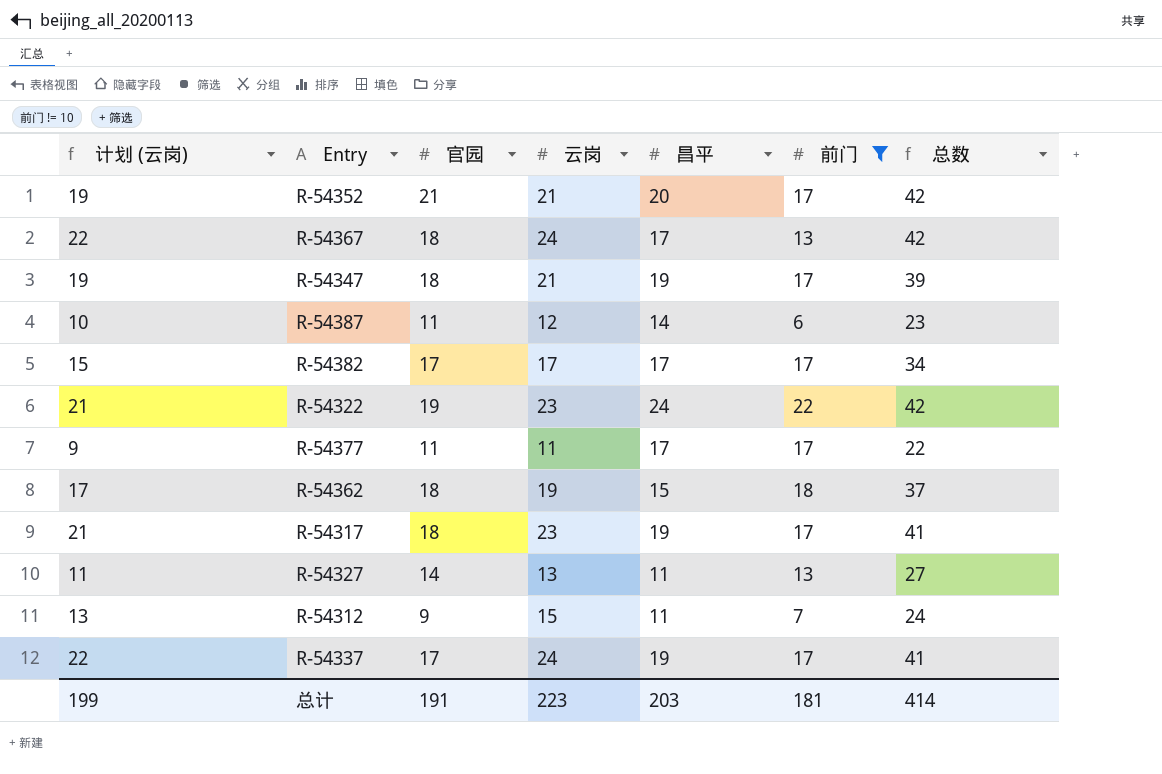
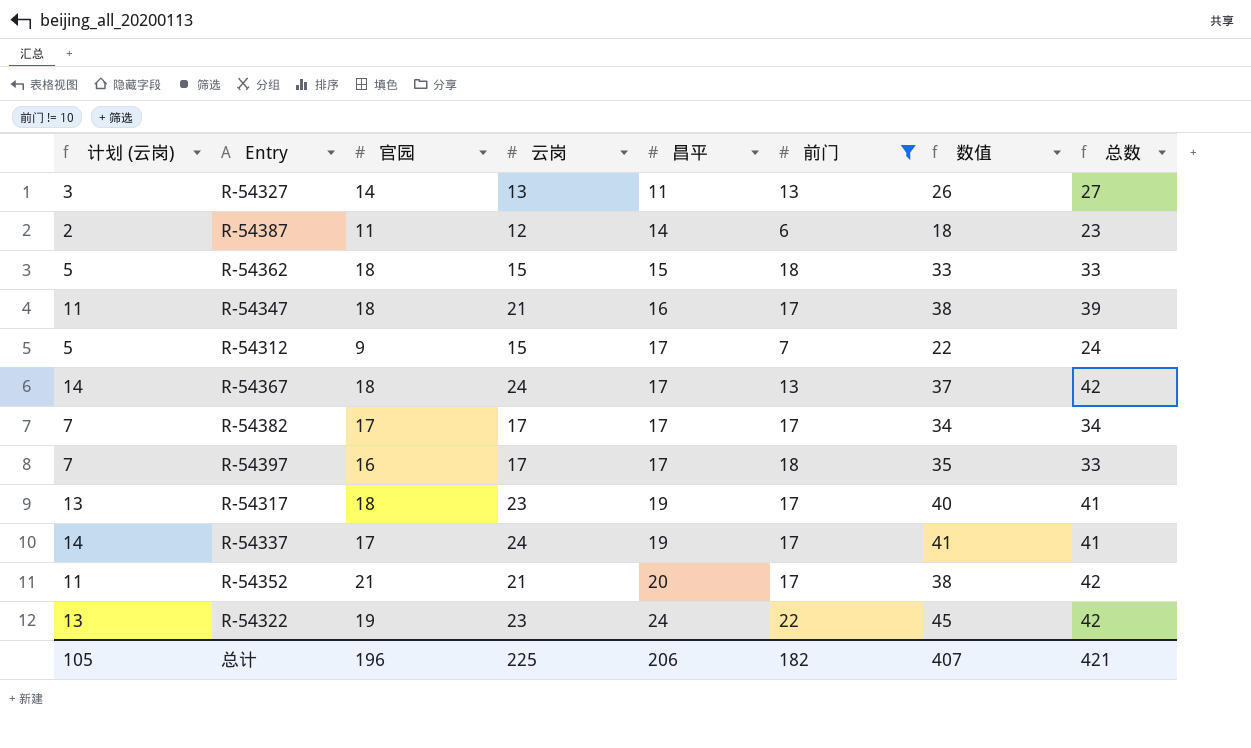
row order: none -> 昌平 ascending
column 计划 (云岗) | formula: [云岗] - 2 -> [云岗] - 10
column 数值 | formula: none -> [云岗] + [前门]
row R-54377: 9 | 11 | 11 | 17 | 17 | 22 -> none
R-54362 | 云岗: 19 -> 15
R-54362 | 总数: 37 -> 33
R-54347 | 昌平: 19 -> 16
R-54312 | 昌平: 11 -> 17
row R-54397: none -> 7 | 16 | 17 | 17 | 18 | 35 | 33
总计 | 计划 (云岗): 199 -> 105
总计 | 官园: 191 -> 196
总计 | 云岗: 223 -> 225
总计 | 昌平: 203 -> 206
总计 | 前门: 181 -> 182
总计 | 总数: 414 -> 421

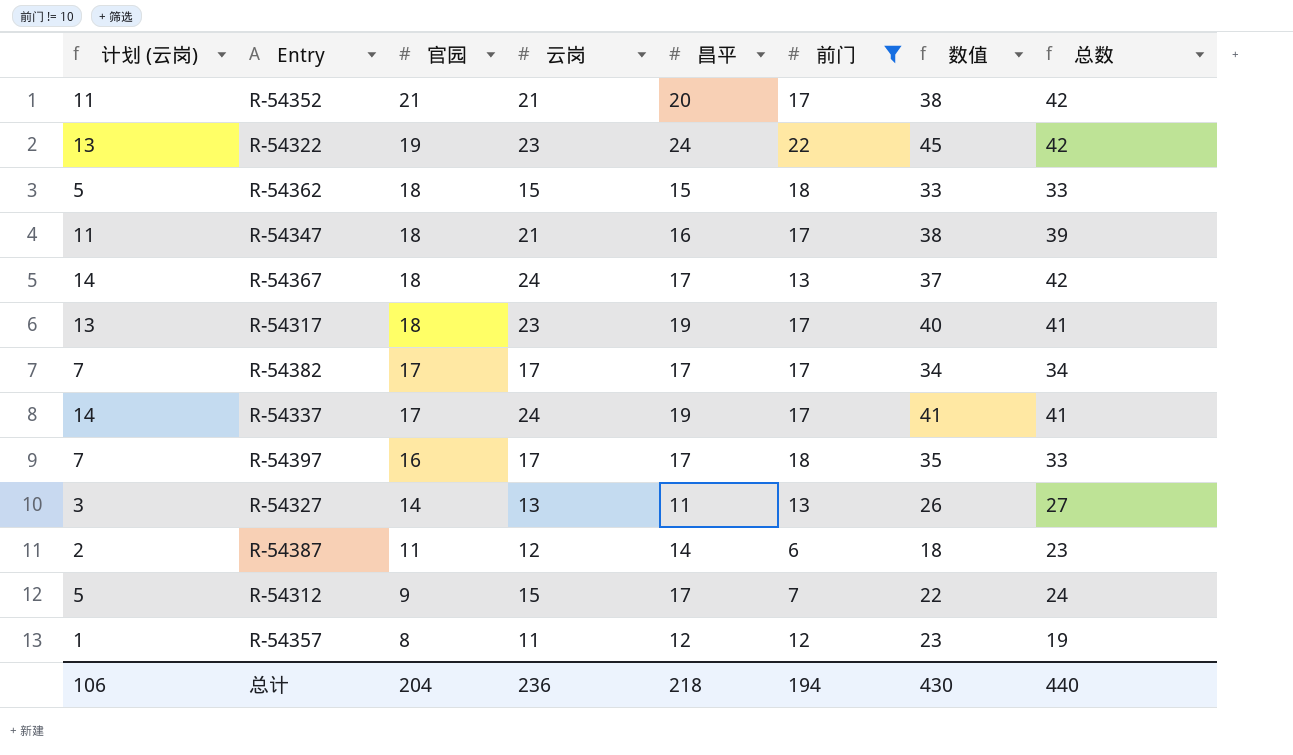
row order: 昌平 ascending -> 官园 descending
row R-54357: none -> 1 | 8 | 11 | 12 | 12 | 23 | 19
总计 | 计划 (云岗): 105 -> 106
总计 | 官园: 196 -> 204
总计 | 云岗: 225 -> 236
总计 | 昌平: 206 -> 218
总计 | 前门: 182 -> 194
总计 | 数值: 407 -> 430
总计 | 总数: 421 -> 440

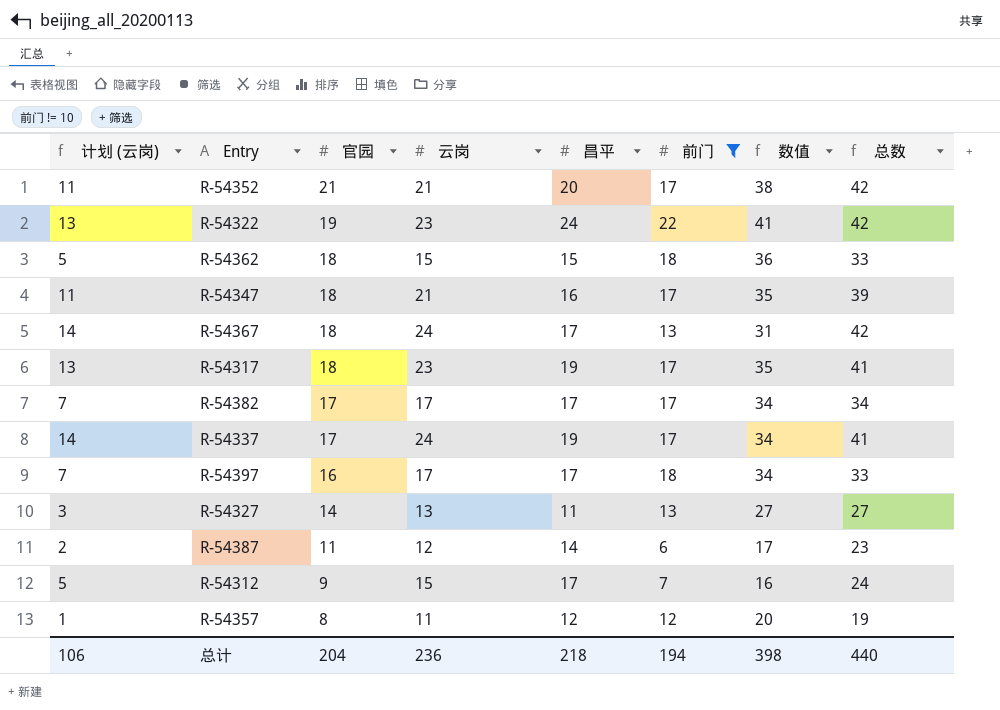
column 数值 | formula: [云岗] + [前门] -> [官园] + [前门]
总计 | 数值: 430 -> 398

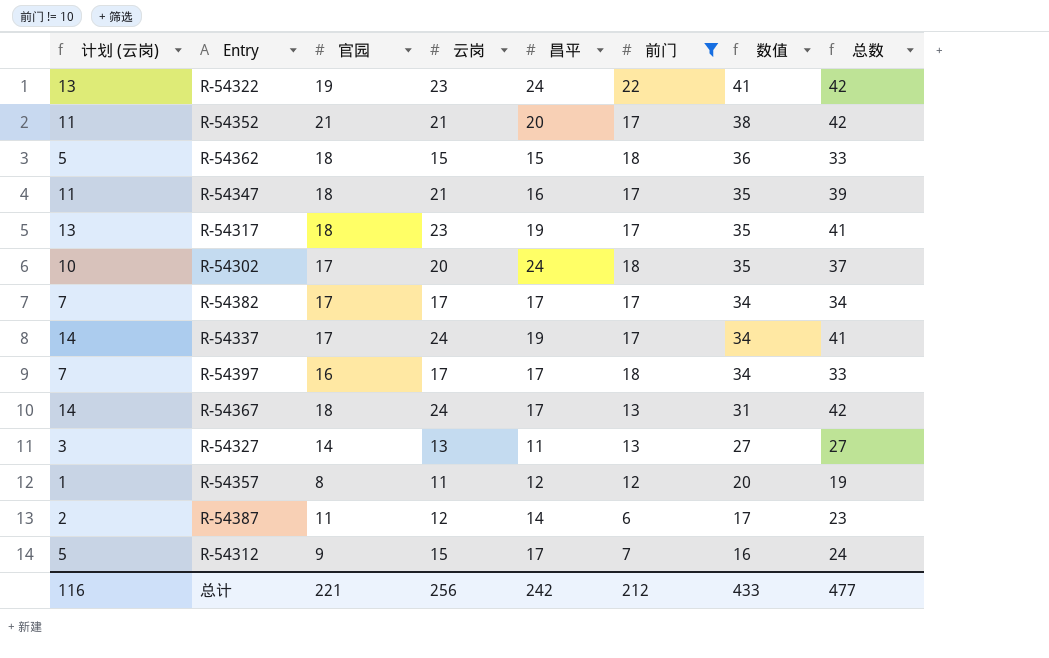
row order: 官园 descending -> 数值 descending
row R-54302: none -> 10 | 17 | 20 | 24 | 18 | 35 | 37
总计 | 计划 (云岗): 106 -> 116
总计 | 官园: 204 -> 221
总计 | 云岗: 236 -> 256
总计 | 昌平: 218 -> 242
总计 | 前门: 194 -> 212
总计 | 数值: 398 -> 433
总计 | 总数: 440 -> 477

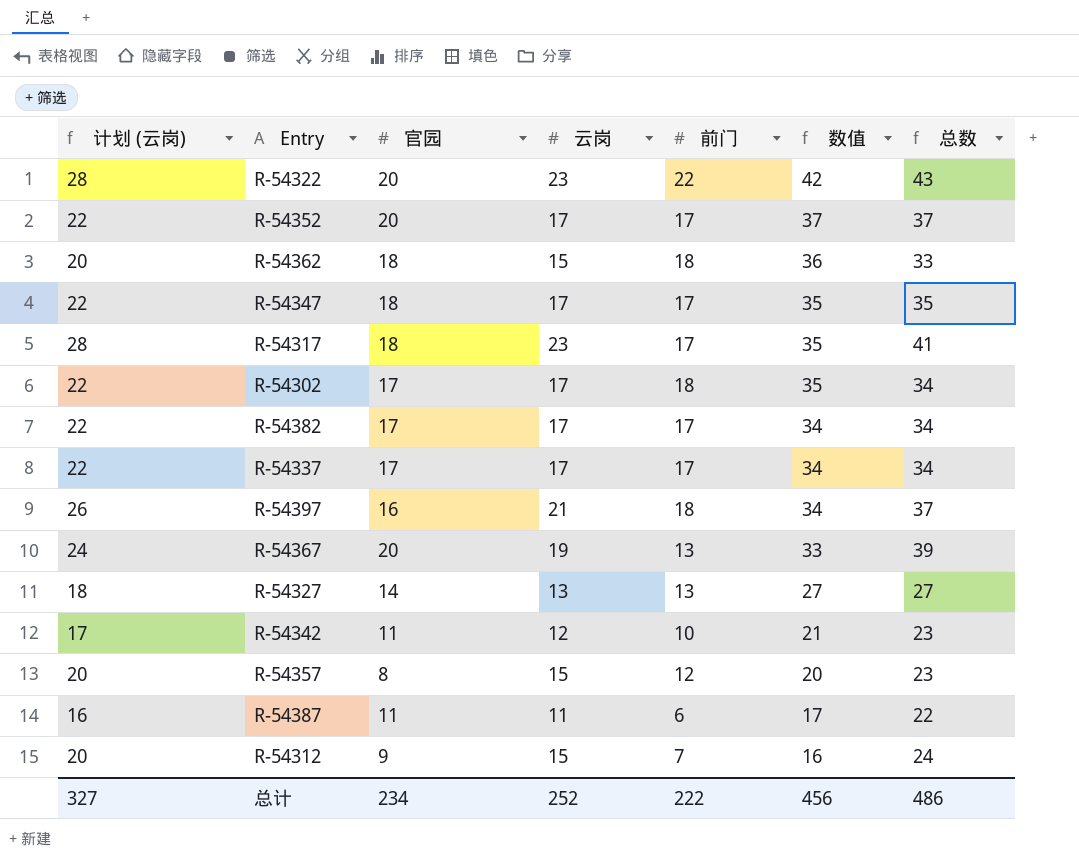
filter: 前门 != 10 -> none
column 昌平 | position: 5 -> none
column 计划 (云岗) | formula: [云岗] - 10 -> [云岗] + 5
R-54322 | 官园: 19 -> 20
R-54322 | 数值: 41 -> 42
R-54322 | 总数: 42 -> 43
R-54352 | 官园: 21 -> 20
R-54352 | 云岗: 21 -> 17
R-54352 | 数值: 38 -> 37
R-54352 | 总数: 42 -> 37
R-54347 | 云岗: 21 -> 17
R-54347 | 总数: 39 -> 35
R-54302 | 云岗: 20 -> 17
R-54302 | 总数: 37 -> 34
R-54337 | 云岗: 24 -> 17
R-54337 | 总数: 41 -> 34
R-54397 | 云岗: 17 -> 21
R-54397 | 总数: 33 -> 37
R-54367 | 官园: 18 -> 20
R-54367 | 云岗: 24 -> 19
R-54367 | 数值: 31 -> 33
R-54367 | 总数: 42 -> 39
R-54357 | 云岗: 11 -> 15
R-54357 | 总数: 19 -> 23
R-54387 | 云岗: 12 -> 11
R-54387 | 总数: 23 -> 22
总计 | 计划 (云岗): 116 -> 327
总计 | 官园: 221 -> 234
总计 | 云岗: 256 -> 252
总计 | 前门: 212 -> 222
总计 | 数值: 433 -> 456
总计 | 总数: 477 -> 486

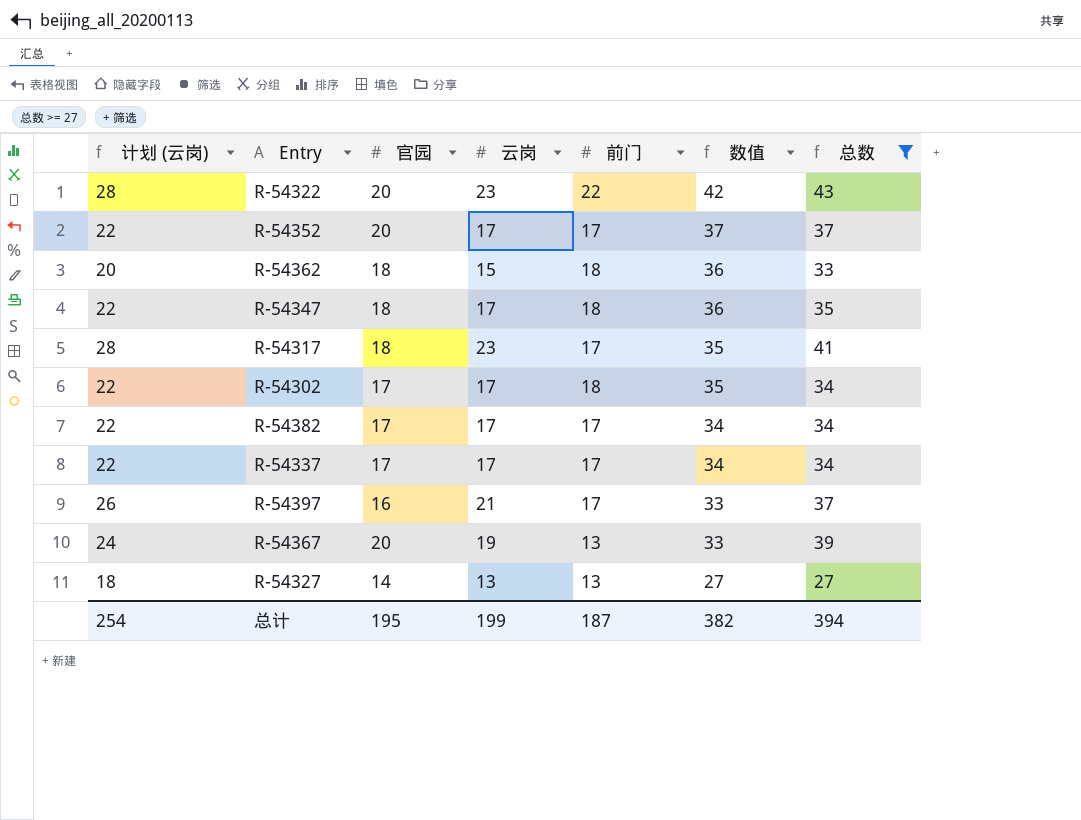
filter: none -> 总数 >= 27
R-54347 | 前门: 17 -> 18
R-54347 | 数值: 35 -> 36
R-54397 | 前门: 18 -> 17
R-54397 | 数值: 34 -> 33
总计 | 计划 (云岗): 327 -> 254
总计 | 官园: 234 -> 195
总计 | 云岗: 252 -> 199
总计 | 前门: 222 -> 187
总计 | 数值: 456 -> 382
总计 | 总数: 486 -> 394

